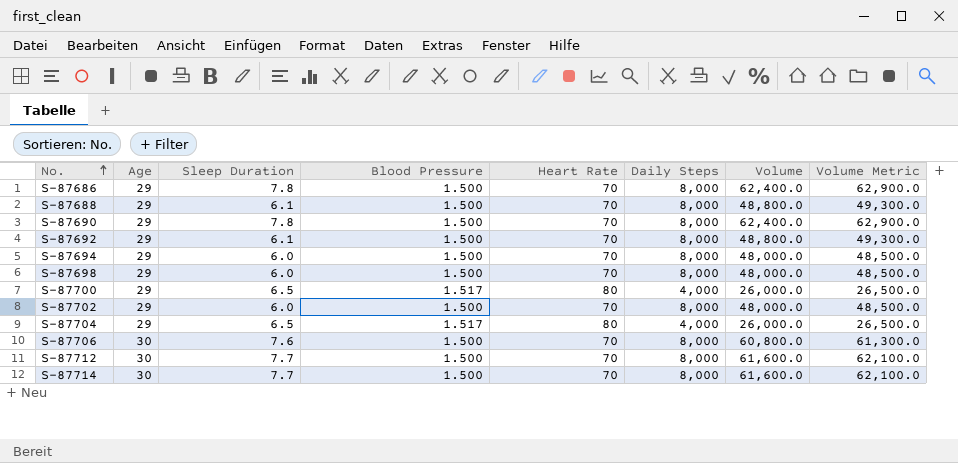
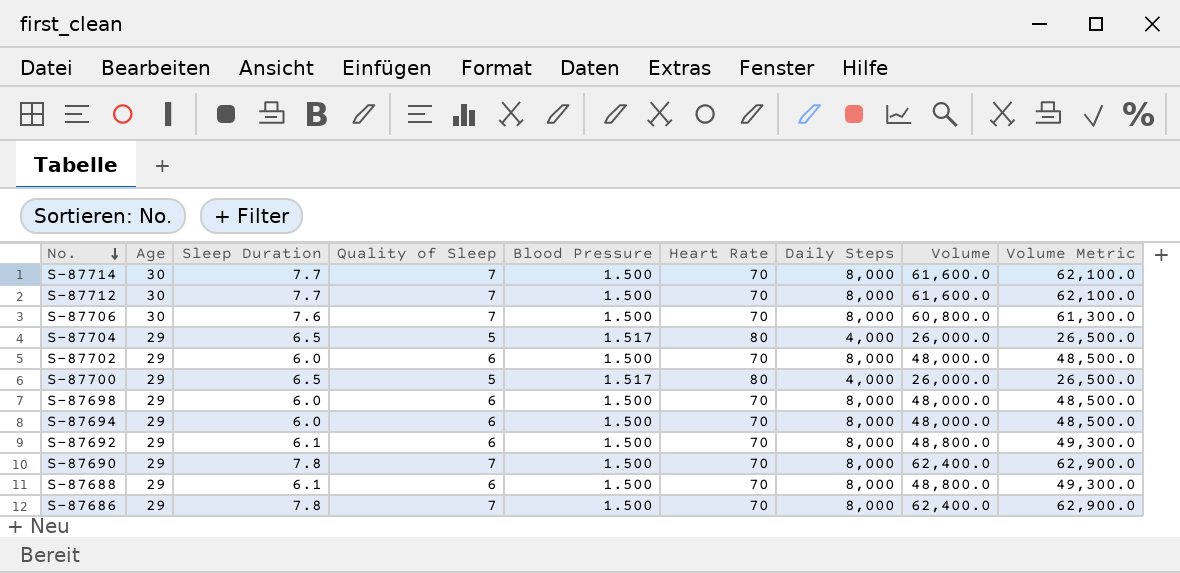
row order: No. ascending -> No. descending
column Quality of Sleep | position: none -> 4

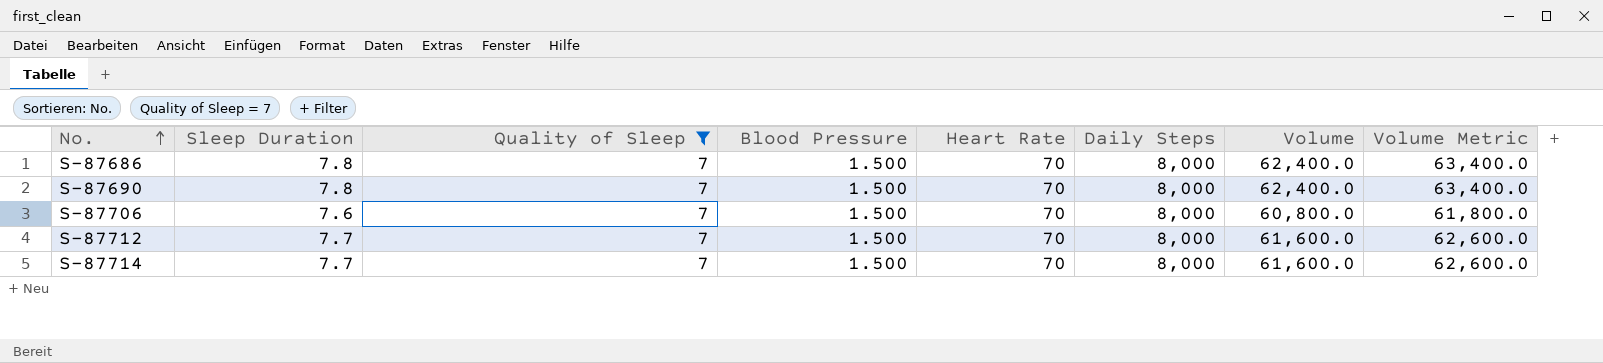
filter: none -> Quality of Sleep = 7
row order: No. descending -> No. ascending
column Age | position: 2 -> none
column Volume Metric | formula: [Volume] + 500 -> [Volume] + 1000

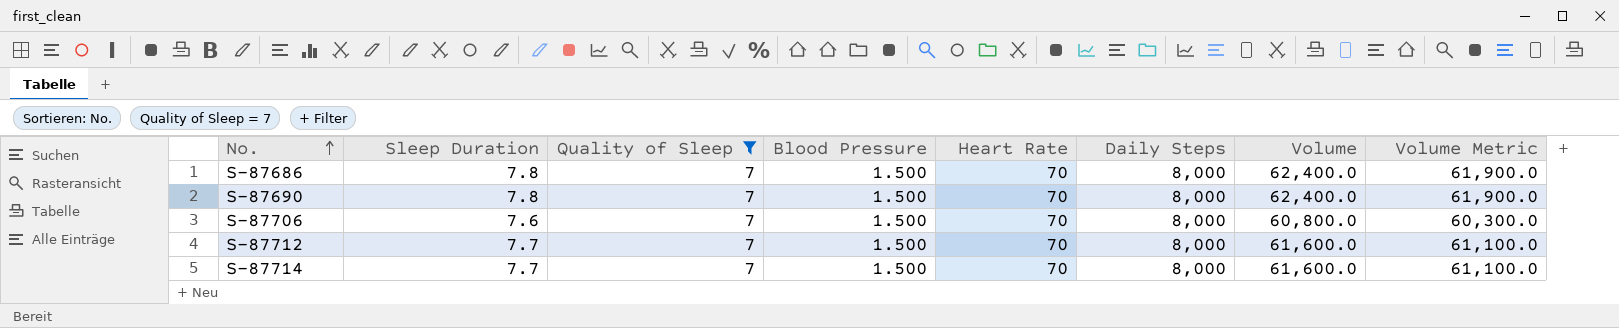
column Volume Metric | formula: [Volume] + 1000 -> [Volume] - 500

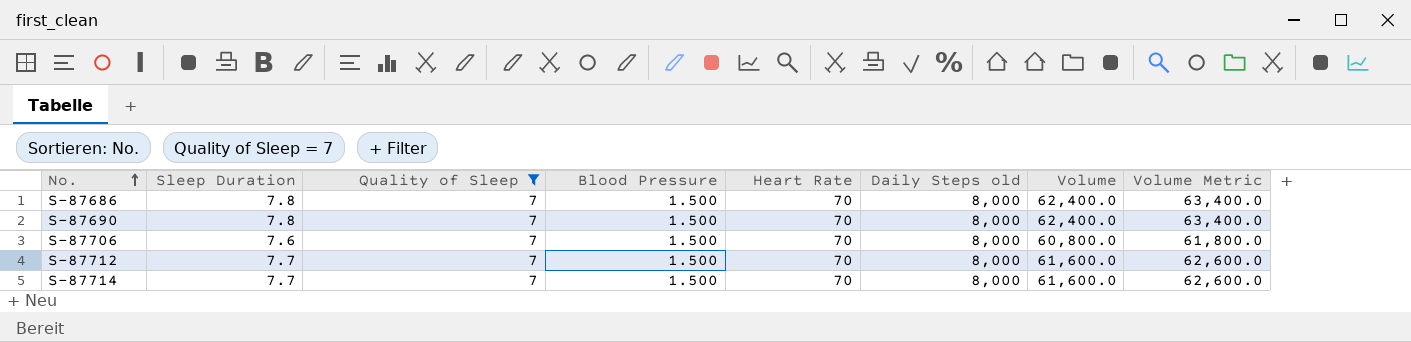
column name: Daily Steps -> Daily Steps old
column Volume Metric | formula: [Volume] - 500 -> [Volume] + 1000

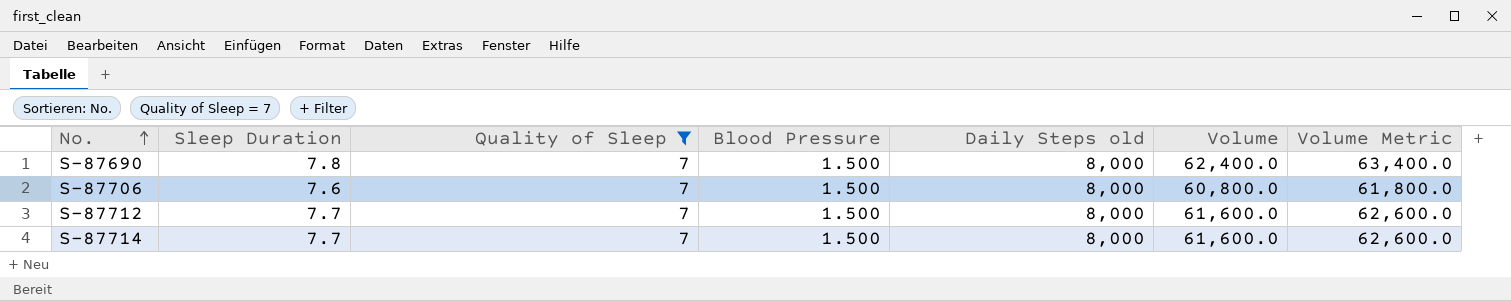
column Heart Rate | position: 5 -> none
row S-87686: 7.8 | 7 | 1.500 | 70 | 8,000 | 62,400.0 | 63,400.0 -> none

